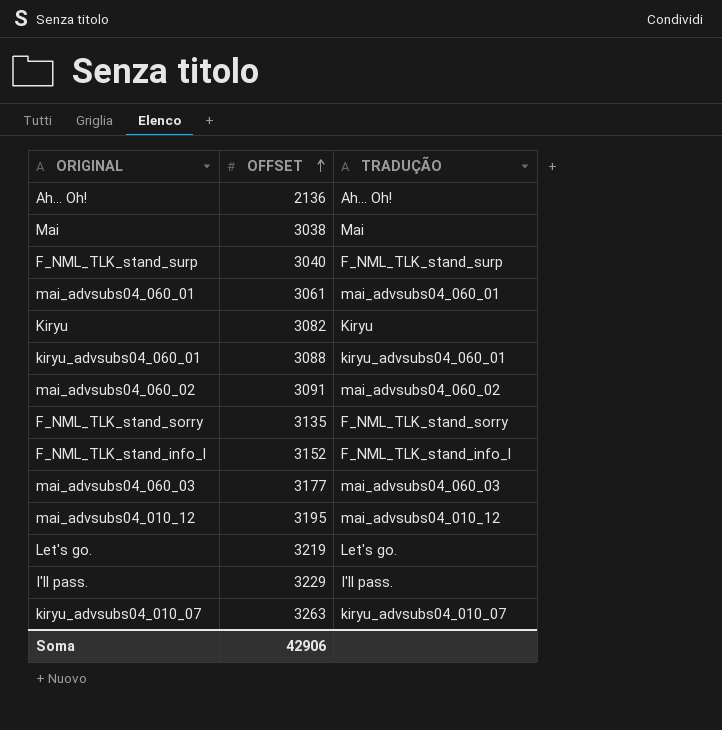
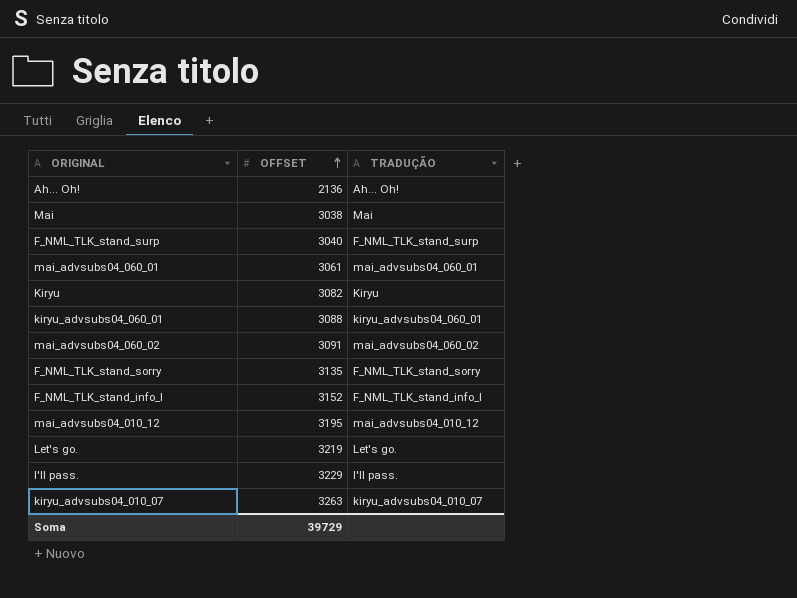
row mai_advsubs04_060_03: 3177 | mai_advsubs04_060_03 -> none
Soma | OFFSET: 42906 -> 39729

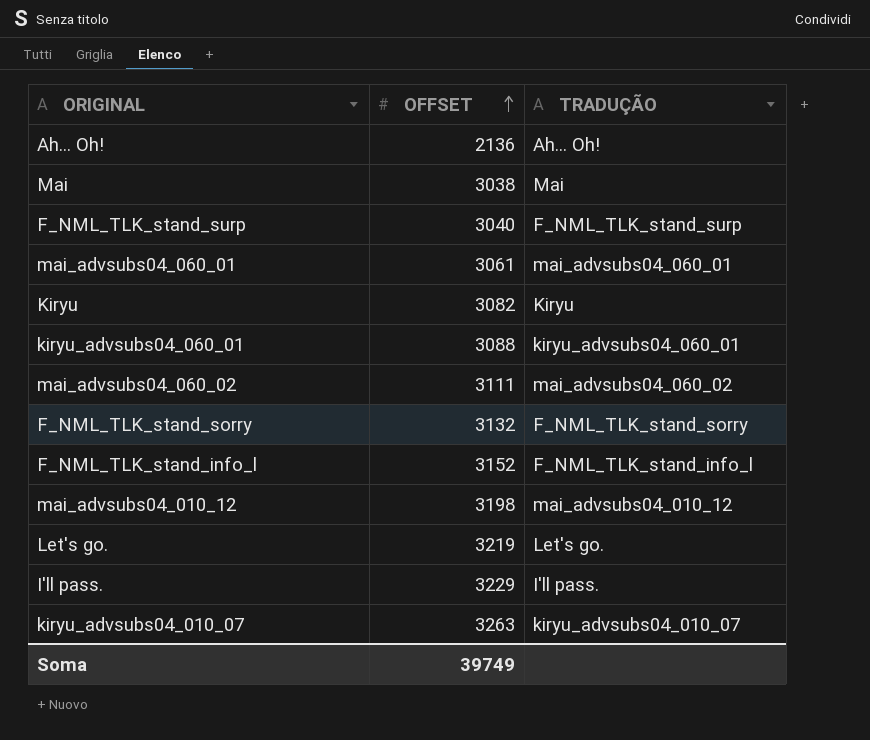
mai_advsubs04_060_02 | OFFSET: 3091 -> 3111
F_NML_TLK_stand_sorry | OFFSET: 3135 -> 3132
mai_advsubs04_010_12 | OFFSET: 3195 -> 3198
Soma | OFFSET: 39729 -> 39749

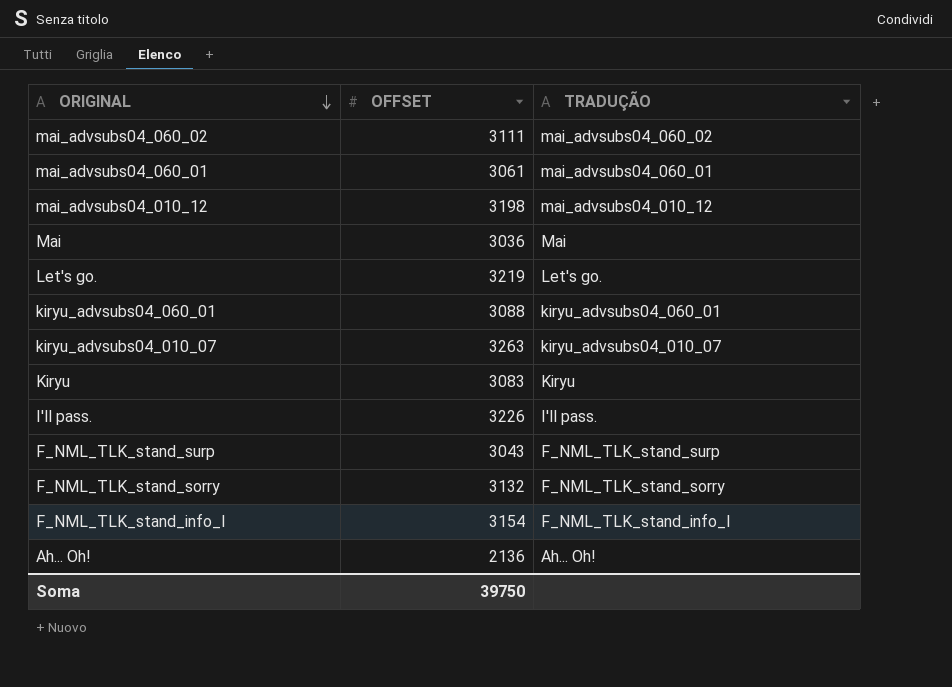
row order: OFFSET ascending -> ORIGINAL descending
Mai | OFFSET: 3038 -> 3036
Kiryu | OFFSET: 3082 -> 3083
I'll pass. | OFFSET: 3229 -> 3226
F_NML_TLK_stand_surp | OFFSET: 3040 -> 3043
F_NML_TLK_stand_info_l | OFFSET: 3152 -> 3154
Soma | OFFSET: 39749 -> 39750

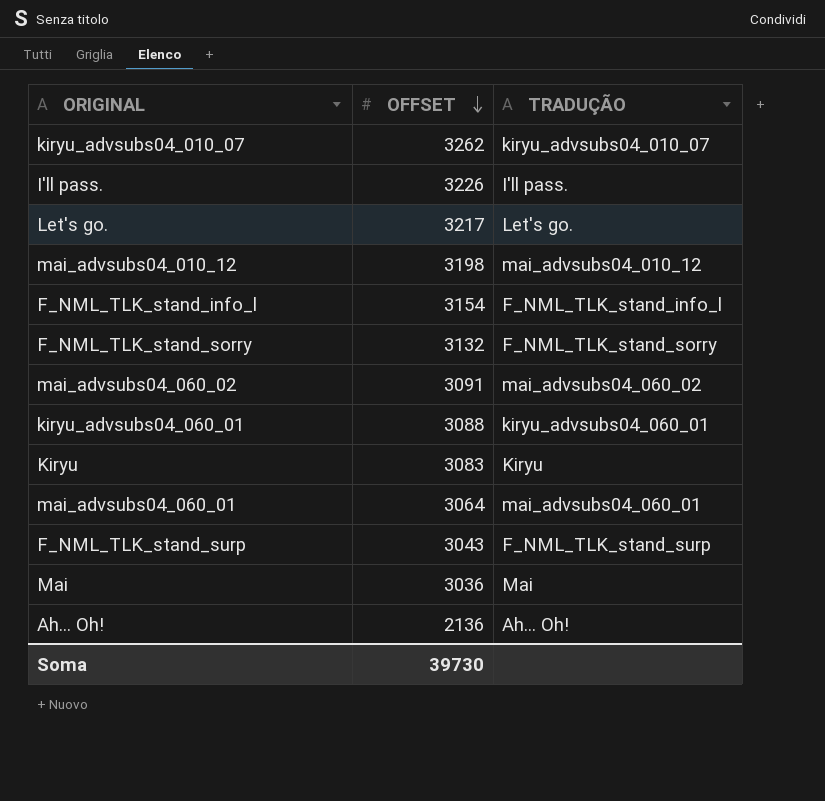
row order: ORIGINAL descending -> OFFSET descending
kiryu_advsubs04_010_07 | OFFSET: 3263 -> 3262
Let's go. | OFFSET: 3219 -> 3217
mai_advsubs04_060_02 | OFFSET: 3111 -> 3091
mai_advsubs04_060_01 | OFFSET: 3061 -> 3064
Soma | OFFSET: 39750 -> 39730

